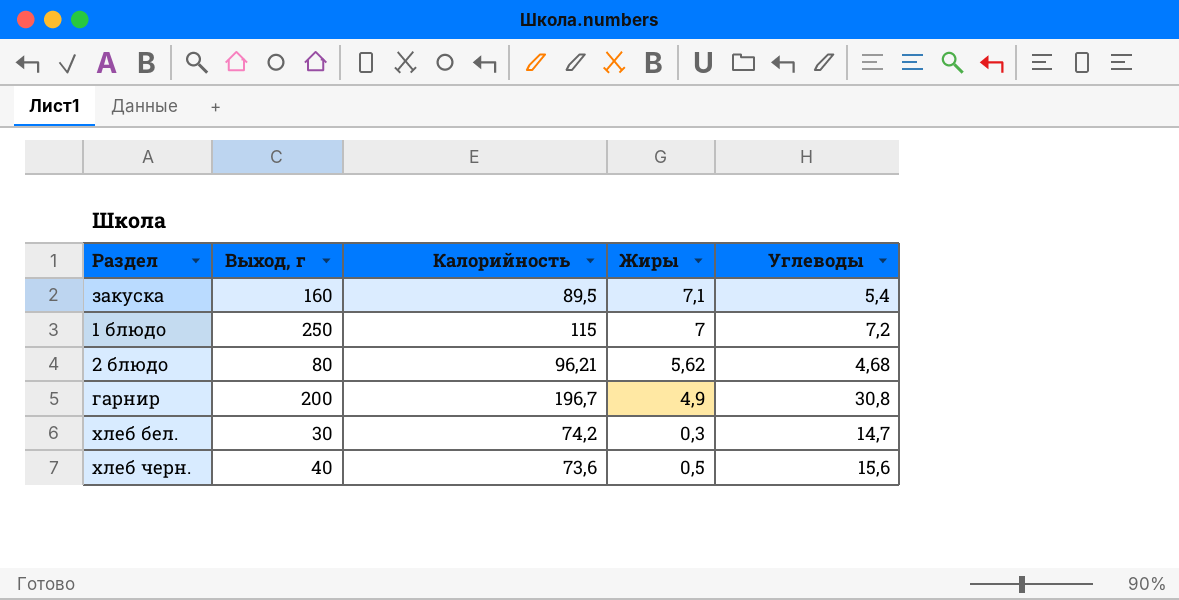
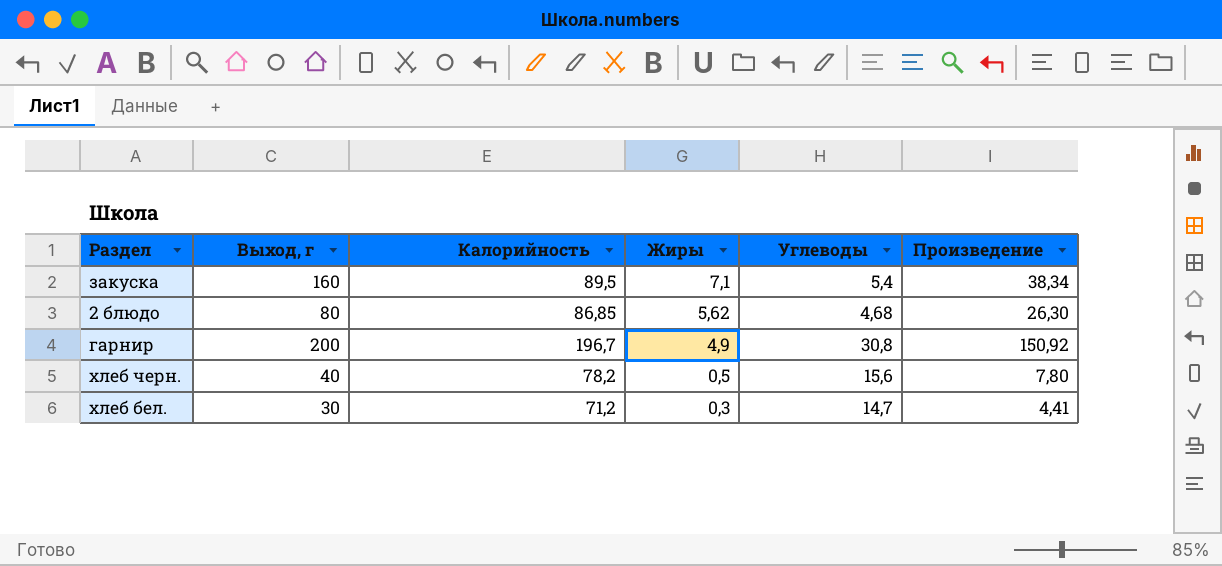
row order: none -> Жиры descending
column Произведение | formula: none -> [Жиры] * [Углеводы]
row 1 блюдо: 250 | 115 | 7 | 7,2 -> none
2 блюдо | Калорийность: 96,21 -> 86,85
хлеб черн. | Калорийность: 73,6 -> 78,2
хлеб бел. | Калорийность: 74,2 -> 71,2

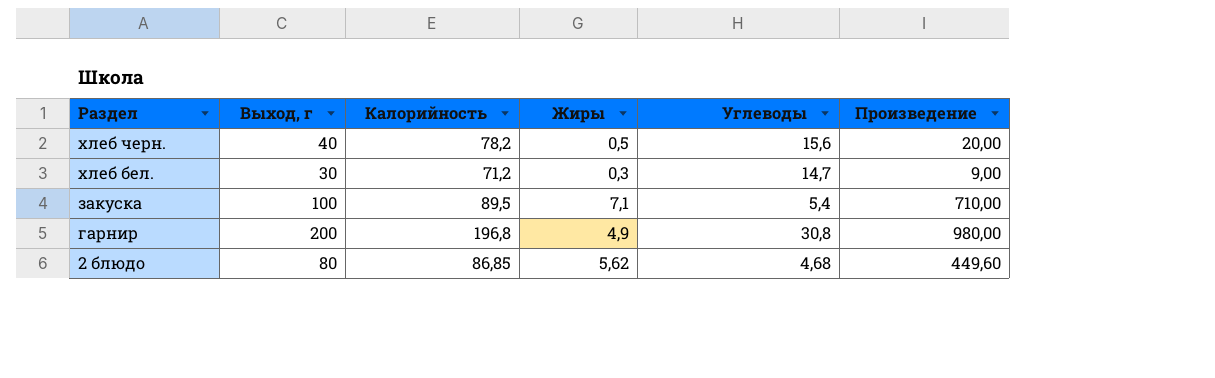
row order: Жиры descending -> Раздел descending
column Произведение | formula: [Жиры] * [Углеводы] -> [Выход, г] * [Жиры]
закуска | Выход, г: 160 -> 100
гарнир | Калорийность: 196,7 -> 196,8

